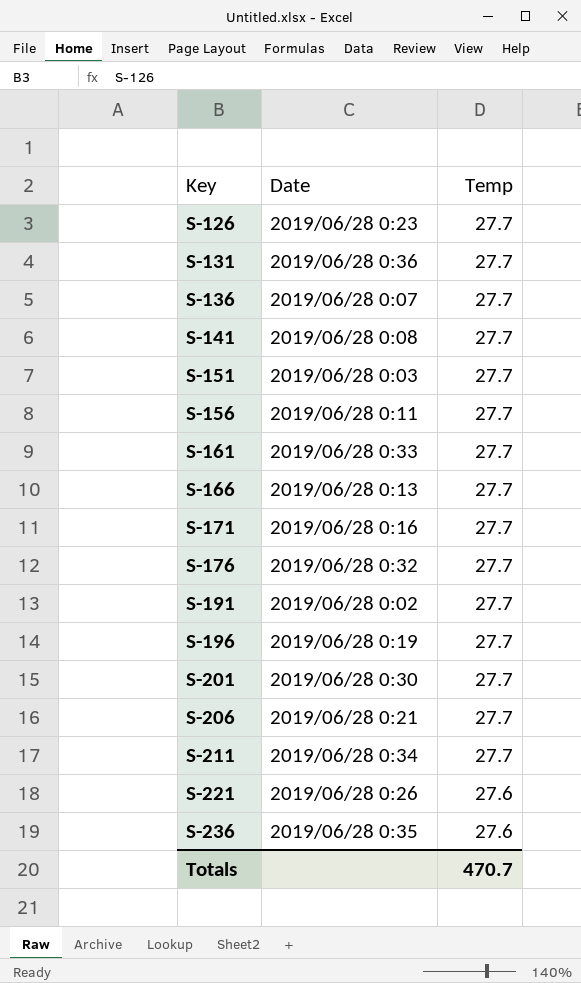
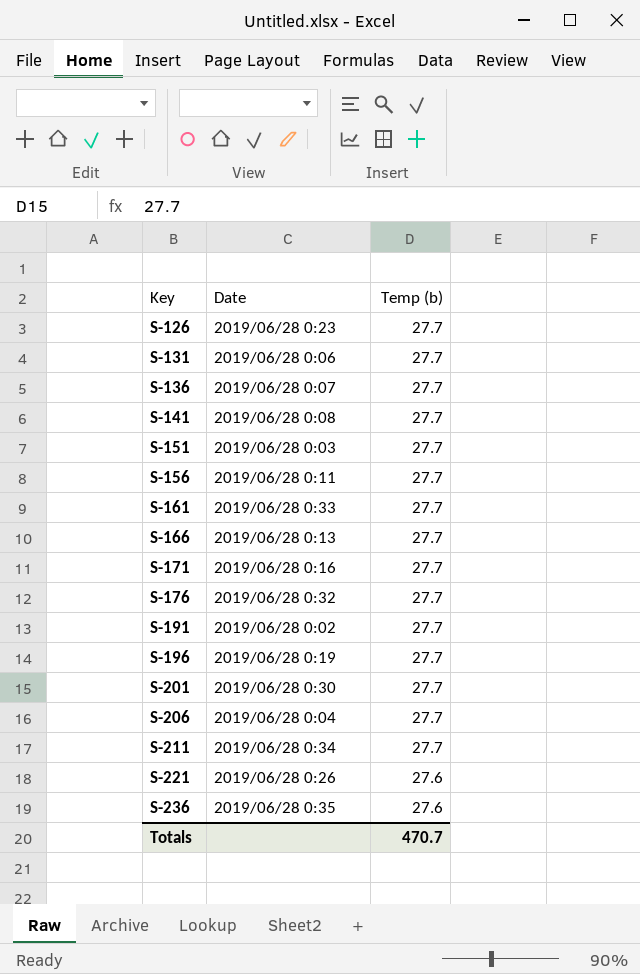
column name: Temp -> Temp (b)
S-131 | Date: 2019/06/28 0:36 -> 2019/06/28 0:06
S-206 | Date: 2019/06/28 0:21 -> 2019/06/28 0:04

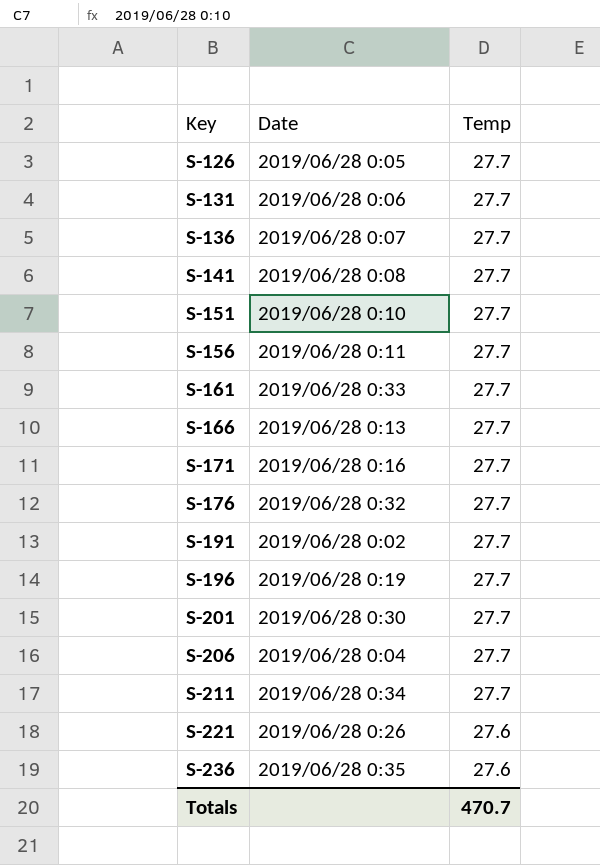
column name: Temp (b) -> Temp
S-126 | Date: 2019/06/28 0:23 -> 2019/06/28 0:05
S-151 | Date: 2019/06/28 0:03 -> 2019/06/28 0:10

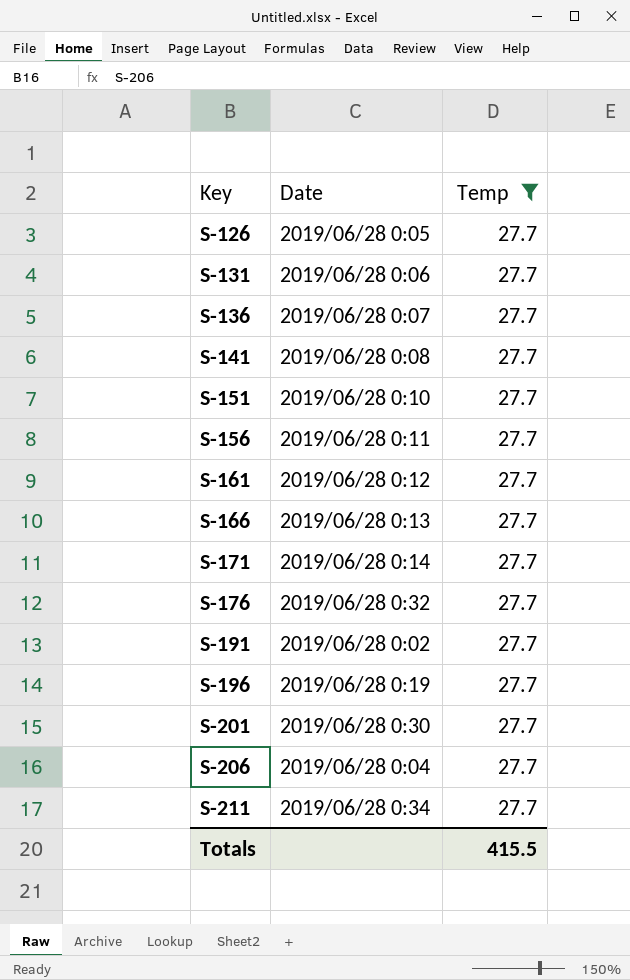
filter: none -> Temp = 27.7
S-161 | Date: 2019/06/28 0:33 -> 2019/06/28 0:12
S-171 | Date: 2019/06/28 0:16 -> 2019/06/28 0:14
Totals | Temp: 470.7 -> 415.5

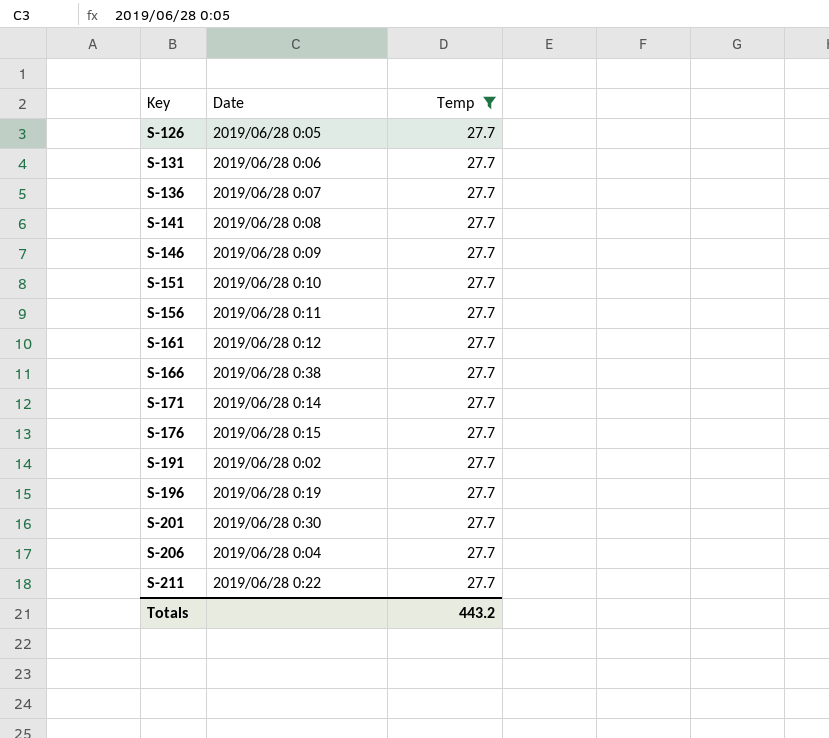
row S-146: none -> 2019/06/28 0:09 | 27.7
S-166 | Date: 2019/06/28 0:13 -> 2019/06/28 0:38
S-176 | Date: 2019/06/28 0:32 -> 2019/06/28 0:15
S-211 | Date: 2019/06/28 0:34 -> 2019/06/28 0:22
Totals | Temp: 415.5 -> 443.2

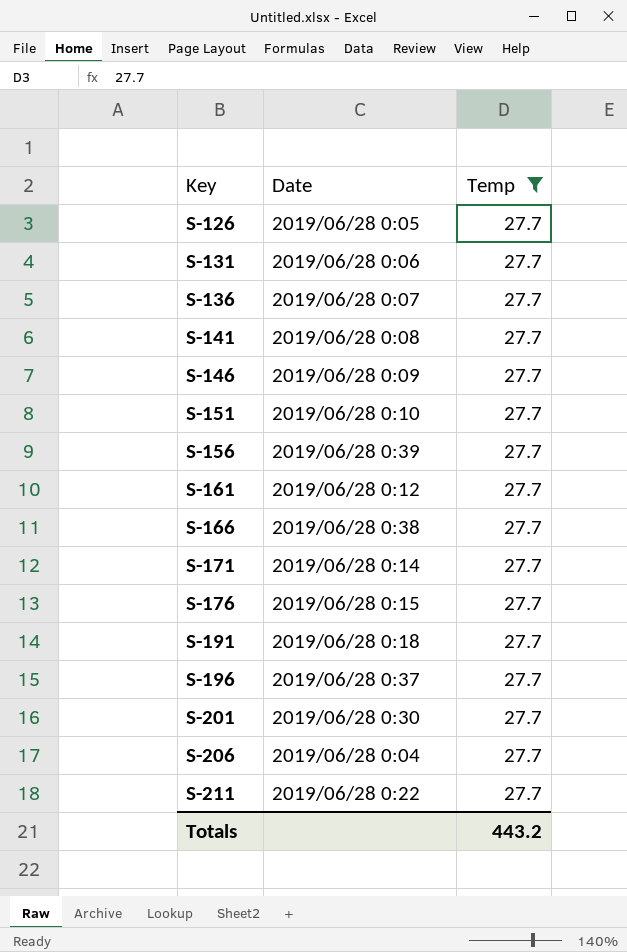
S-156 | Date: 2019/06/28 0:11 -> 2019/06/28 0:39
S-191 | Date: 2019/06/28 0:02 -> 2019/06/28 0:18
S-196 | Date: 2019/06/28 0:19 -> 2019/06/28 0:37

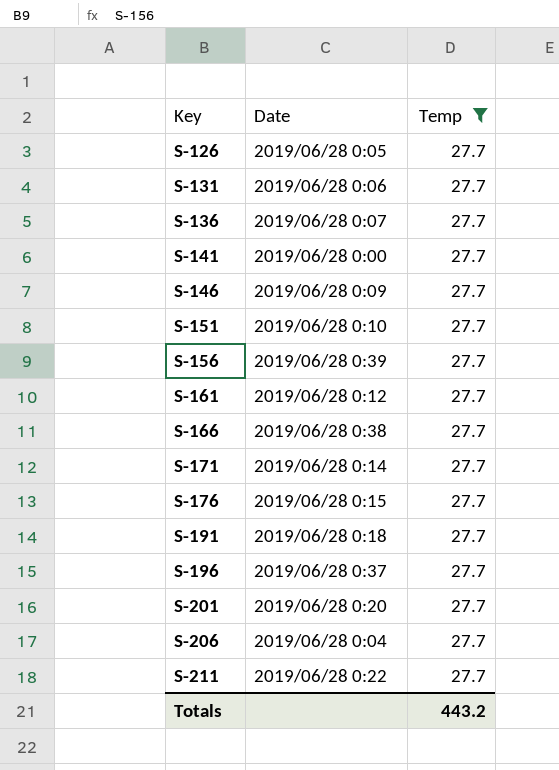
S-141 | Date: 2019/06/28 0:08 -> 2019/06/28 0:00
S-201 | Date: 2019/06/28 0:30 -> 2019/06/28 0:20

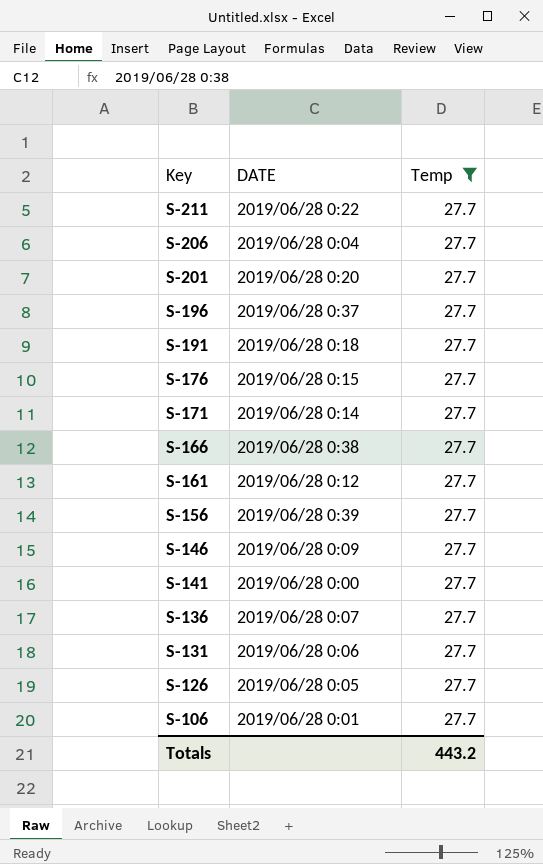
row order: Key ascending -> Key descending
column name: Date -> DATE
row S-151: 2019/06/28 0:10 | 27.7 -> none
row S-106: none -> 2019/06/28 0:01 | 27.7

